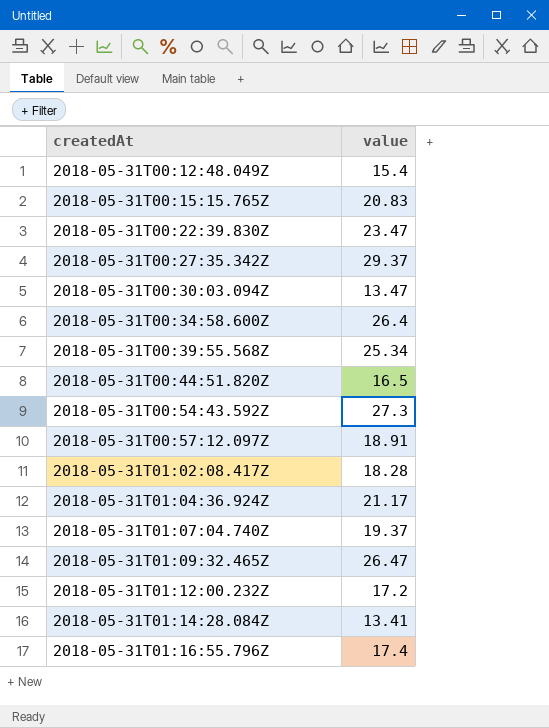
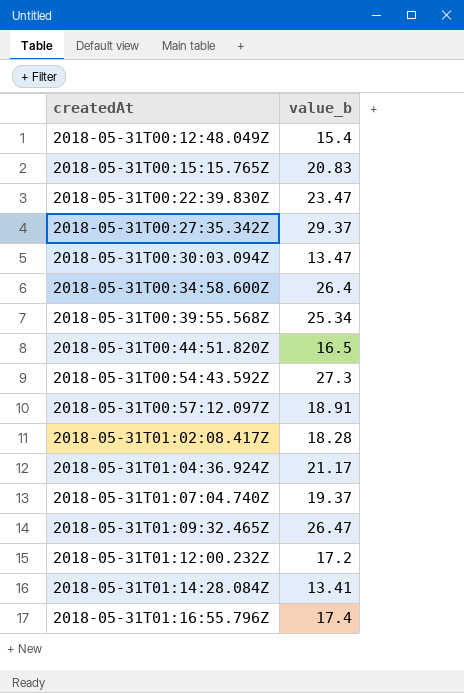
column name: value -> value_b

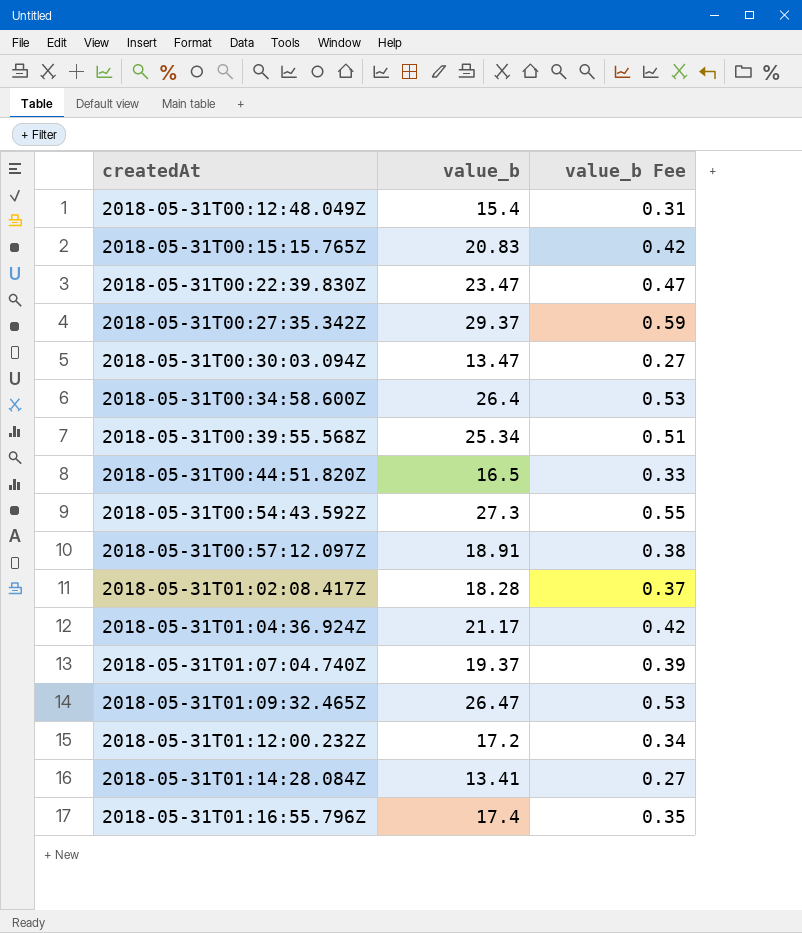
column value_b Fee | formula: none -> [value_b] * 0.02

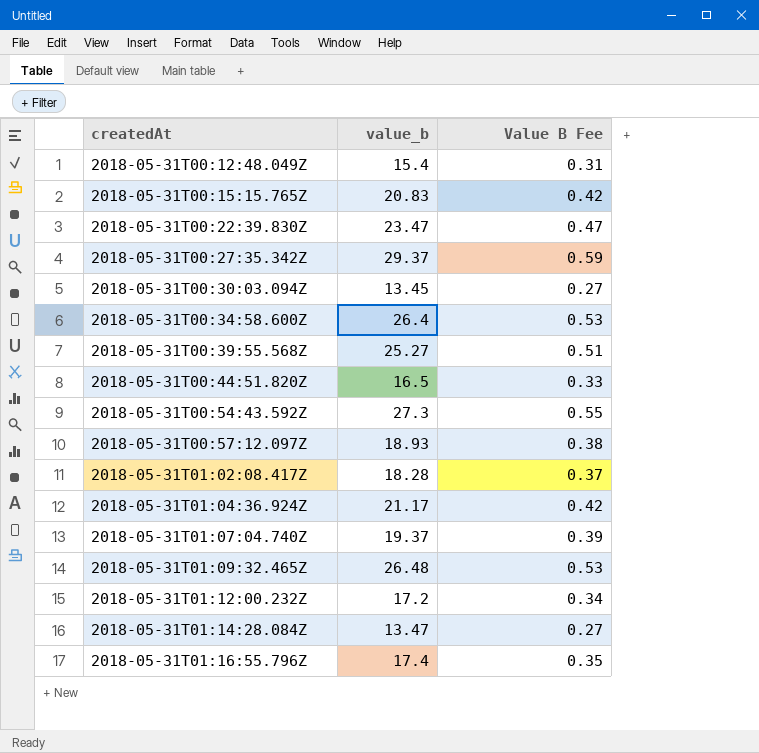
column name: value_b Fee -> Value B Fee
2018-05-31T00:30:03.094Z | value_b: 13.47 -> 13.45
2018-05-31T00:39:55.568Z | value_b: 25.34 -> 25.27
2018-05-31T00:57:12.097Z | value_b: 18.91 -> 18.93
2018-05-31T01:09:32.465Z | value_b: 26.47 -> 26.48
2018-05-31T01:14:28.084Z | value_b: 13.41 -> 13.47

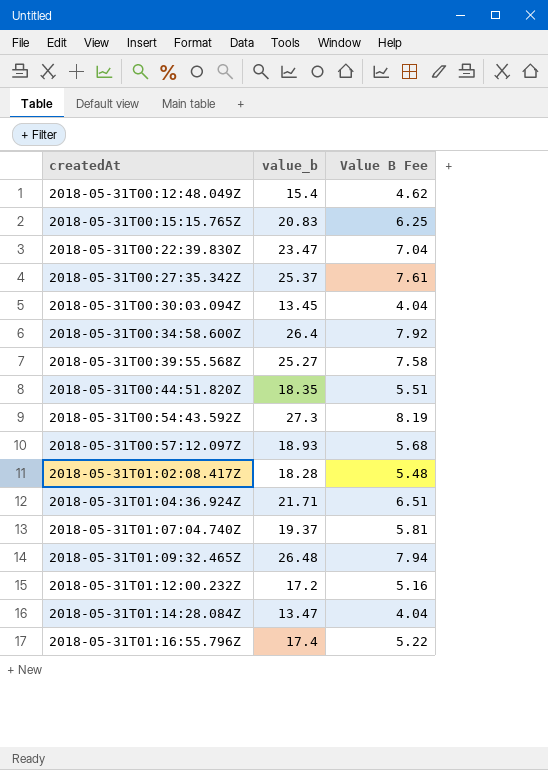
column Value B Fee | formula: [value_b] * 0.02 -> [value_b] * 0.3
2018-05-31T00:27:35.342Z | value_b: 29.37 -> 25.37
2018-05-31T00:44:51.820Z | value_b: 16.5 -> 18.35
2018-05-31T01:04:36.924Z | value_b: 21.17 -> 21.71

